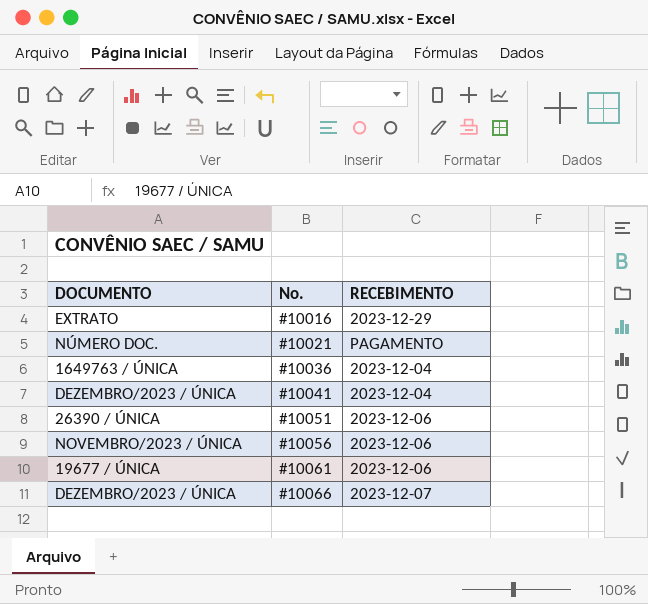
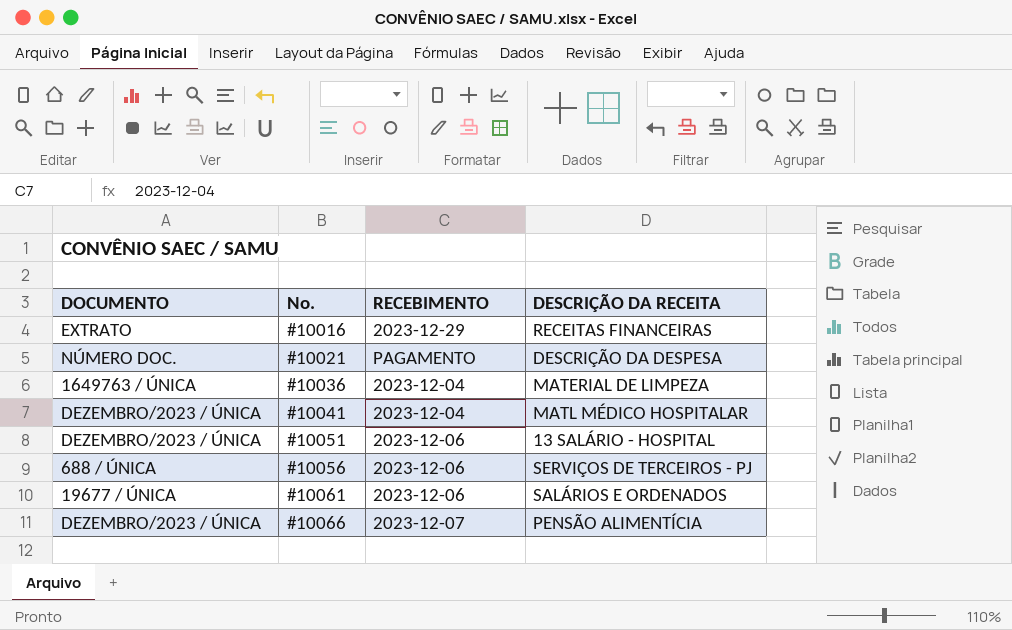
column DESCRIÇÃO DA RECEITA | position: none -> 4
#10051 | DOCUMENTO: 26390 / ÚNICA -> DEZEMBRO/2023 / ÚNICA
#10056 | DOCUMENTO: NOVEMBRO/2023 / ÚNICA -> 688 / ÚNICA

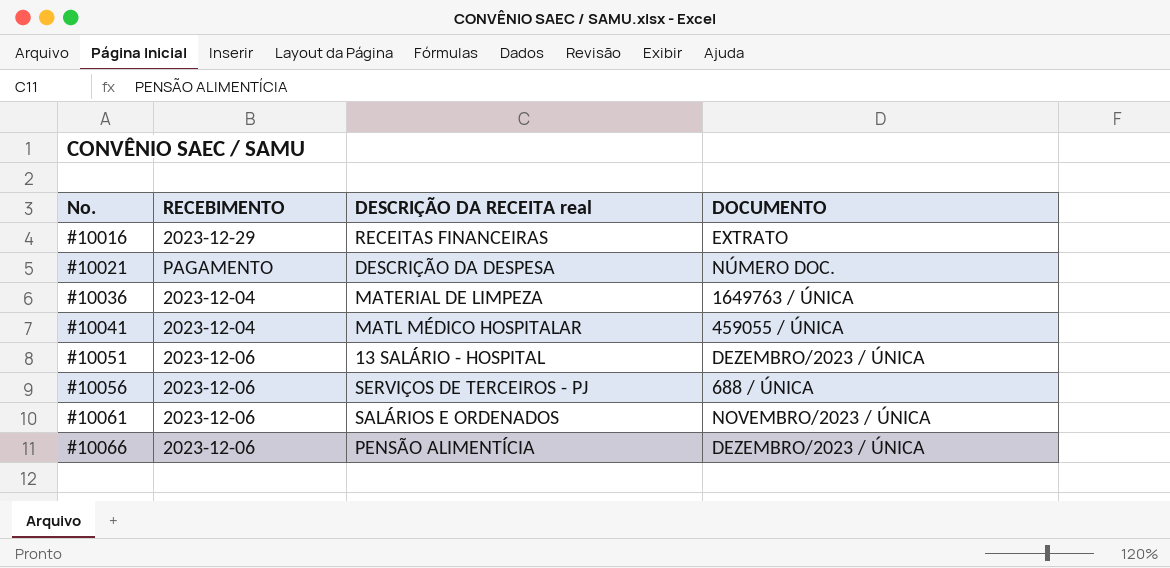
column name: DESCRIÇÃO DA RECEITA -> DESCRIÇÃO DA RECEITA real
column DOCUMENTO | position: 1 -> 4
#10041 | DOCUMENTO: DEZEMBRO/2023 / ÚNICA -> 459055 / ÚNICA
#10061 | DOCUMENTO: 19677 / ÚNICA -> NOVEMBRO/2023 / ÚNICA
#10066 | RECEBIMENTO: 2023-12-07 -> 2023-12-06

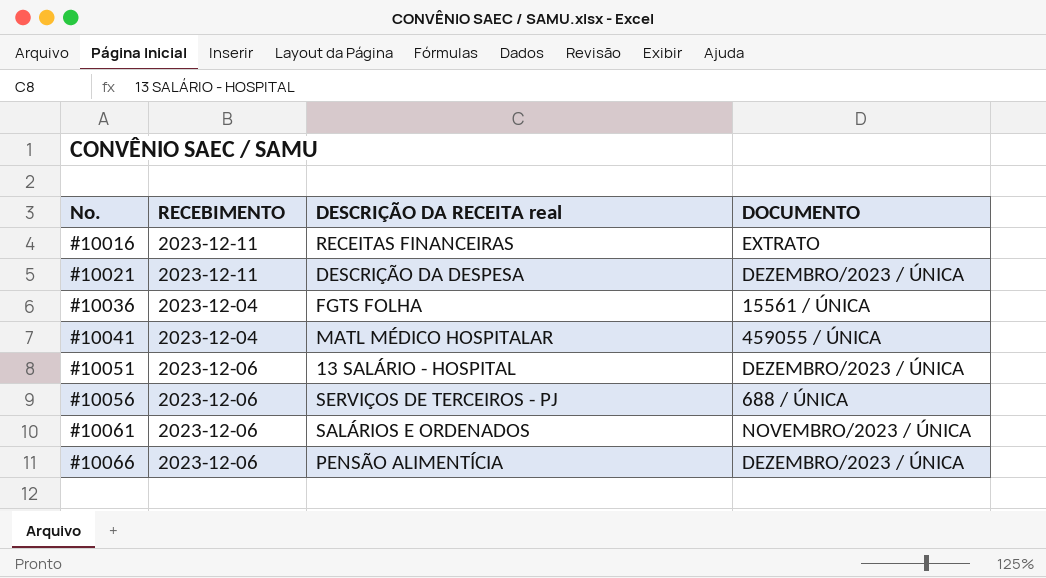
#10016 | RECEBIMENTO: 2023-12-29 -> 2023-12-11
#10021 | RECEBIMENTO: PAGAMENTO -> 2023-12-11
#10021 | DOCUMENTO: NÚMERO DOC. -> DEZEMBRO/2023 / ÚNICA
#10036 | DESCRIÇÃO DA RECEITA real: MATERIAL DE LIMPEZA -> FGTS FOLHA
#10036 | DOCUMENTO: 1649763 / ÚNICA -> 15561 / ÚNICA

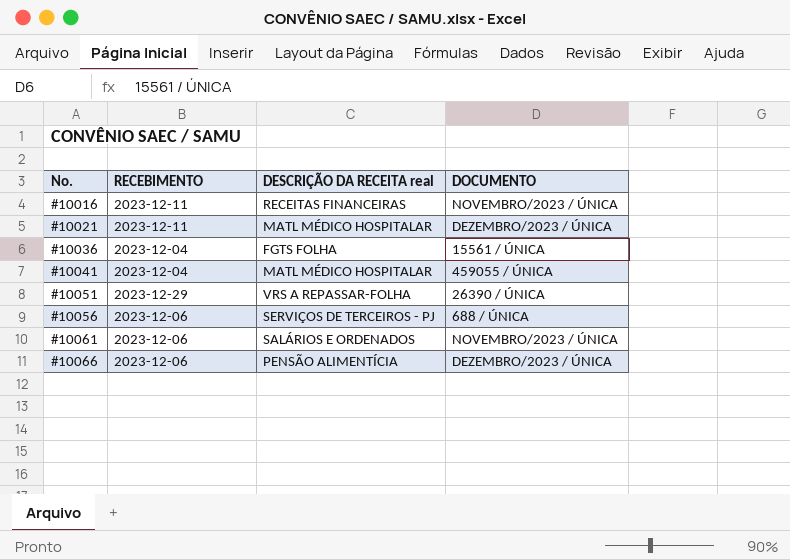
#10016 | DOCUMENTO: EXTRATO -> NOVEMBRO/2023 / ÚNICA
#10021 | DESCRIÇÃO DA RECEITA real: DESCRIÇÃO DA DESPESA -> MATL MÉDICO HOSPITALAR
#10051 | RECEBIMENTO: 2023-12-06 -> 2023-12-29
#10051 | DESCRIÇÃO DA RECEITA real: 13 SALÁRIO - HOSPITAL -> VRS A REPASSAR-FOLHA
#10051 | DOCUMENTO: DEZEMBRO/2023 / ÚNICA -> 26390 / ÚNICA

